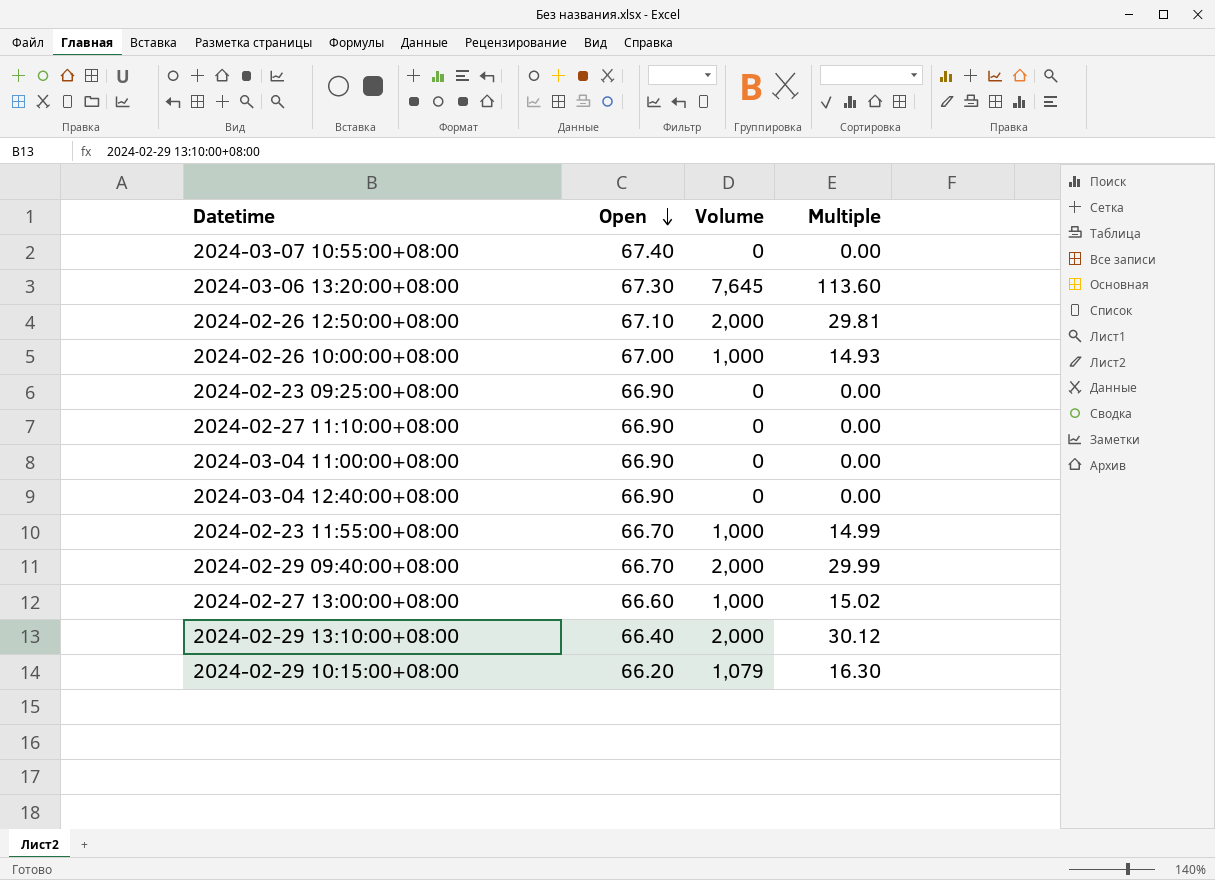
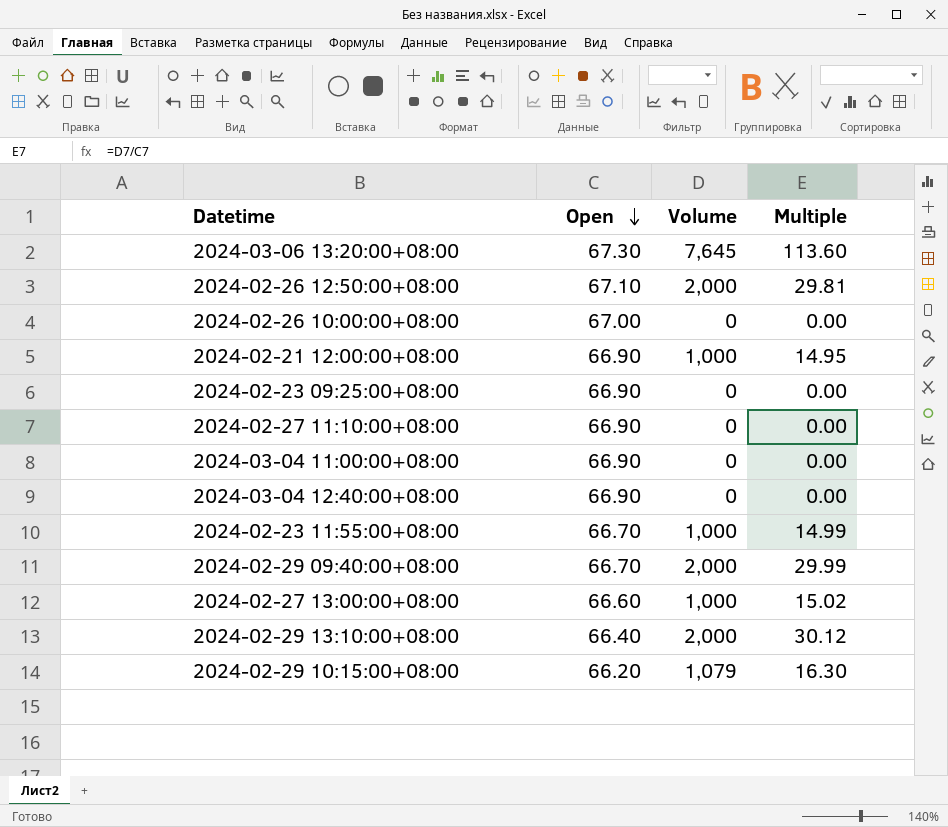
row 2024-03-07 10:55:00+08:00: 67.40 | 0 | 0.00 -> none
2024-02-26 10:00:00+08:00 | Volume: 1,000 -> 0
2024-02-26 10:00:00+08:00 | Multiple: 14.93 -> 0.00
row 2024-02-21 12:00:00+08:00: none -> 66.90 | 1,000 | 14.95

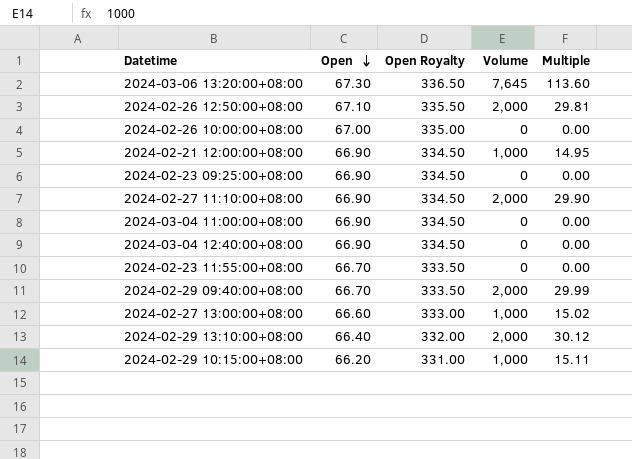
column Open Royalty | formula: none -> [Open] * 5
2024-02-27 11:10:00+08:00 | Volume: 0 -> 2,000
2024-02-27 11:10:00+08:00 | Multiple: 0.00 -> 29.90
2024-02-23 11:55:00+08:00 | Volume: 1,000 -> 0
2024-02-23 11:55:00+08:00 | Multiple: 14.99 -> 0.00
2024-02-29 10:15:00+08:00 | Volume: 1,079 -> 1,000
2024-02-29 10:15:00+08:00 | Multiple: 16.30 -> 15.11

